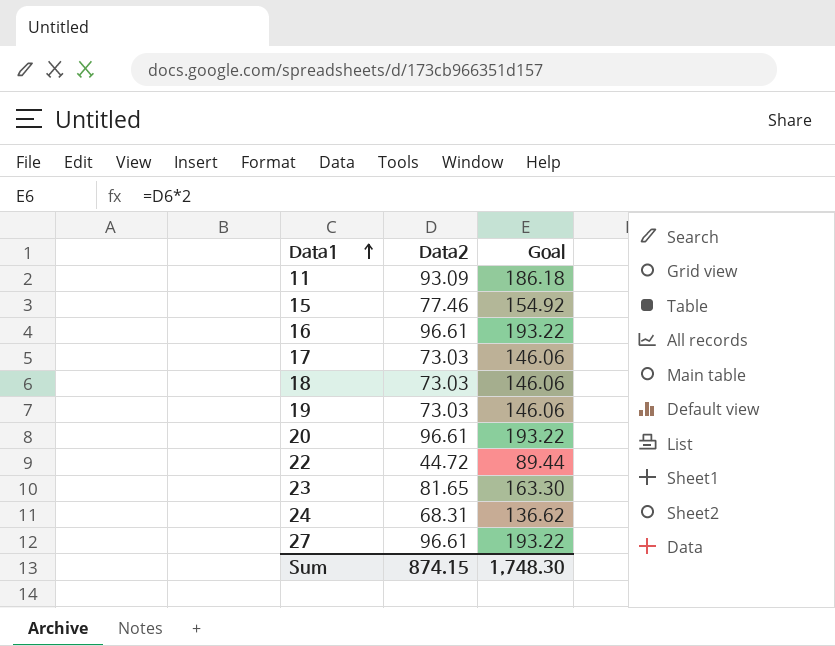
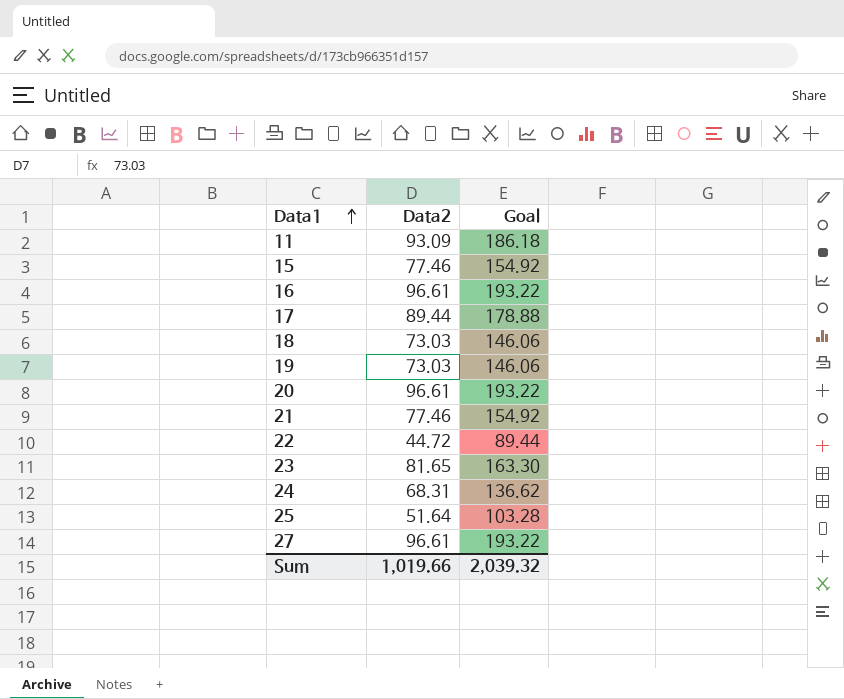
17 | Data2: 73.03 -> 89.44
17 | Goal: 146.06 -> 178.88
row 21: none -> 77.46 | 154.92
row 25: none -> 51.64 | 103.28
Sum | Data2: 874.15 -> 1,019.66
Sum | Goal: 1,748.30 -> 2,039.32

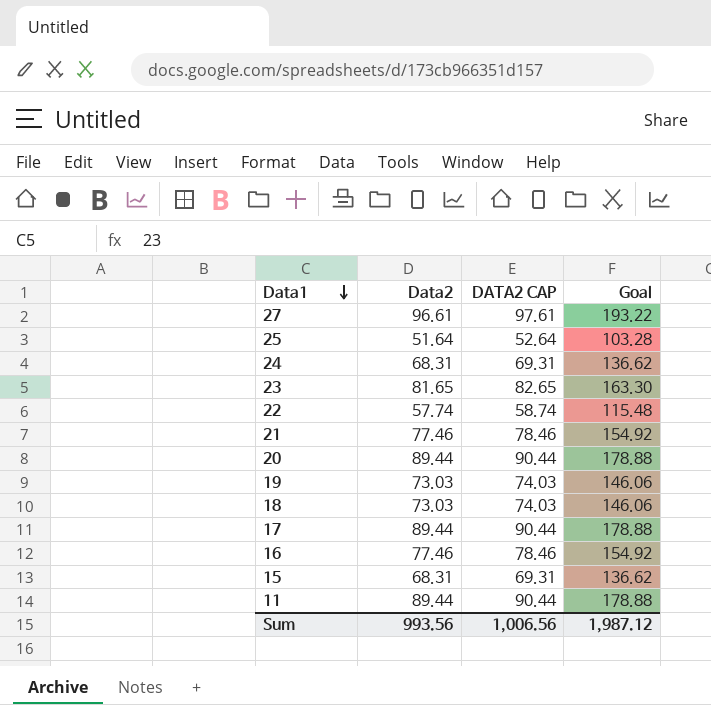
row order: Data1 ascending -> Data1 descending
column DATA2 CAP | formula: none -> [Data2] + 1
22 | Data2: 44.72 -> 57.74
22 | Goal: 89.44 -> 115.48
20 | Data2: 96.61 -> 89.44
20 | Goal: 193.22 -> 178.88
16 | Data2: 96.61 -> 77.46
16 | Goal: 193.22 -> 154.92
15 | Data2: 77.46 -> 68.31
15 | Goal: 154.92 -> 136.62
11 | Data2: 93.09 -> 89.44
11 | Goal: 186.18 -> 178.88
Sum | Data2: 1,019.66 -> 993.56
Sum | Goal: 2,039.32 -> 1,987.12

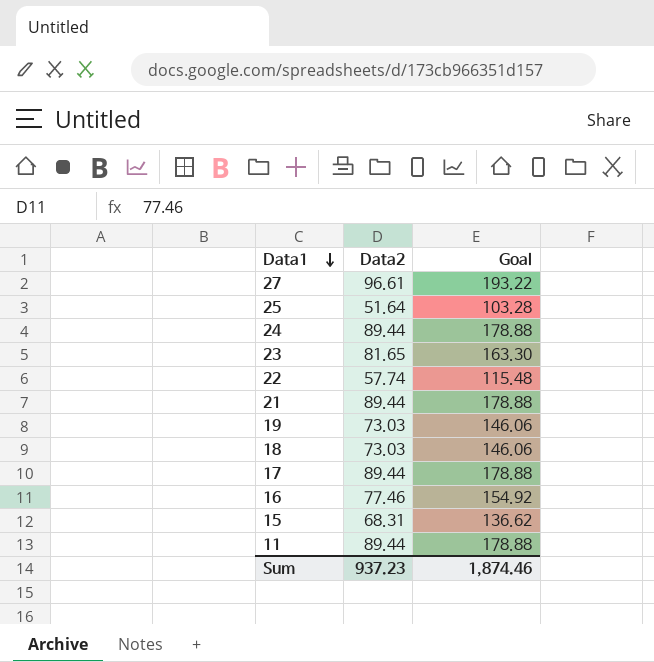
column DATA2 CAP | formula: [Data2] + 1 -> none
row 20: 89.44 | 90.44 | 178.88 -> none
24 | Data2: 68.31 -> 89.44
24 | Goal: 136.62 -> 178.88
21 | Data2: 77.46 -> 89.44
21 | Goal: 154.92 -> 178.88
Sum | Data2: 993.56 -> 937.23
Sum | Goal: 1,987.12 -> 1,874.46

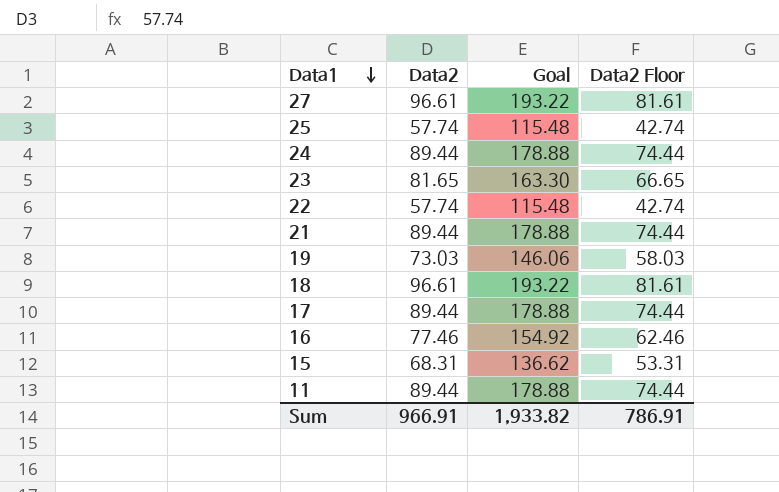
column Data2 Floor | formula: none -> [Data2] - 15
25 | Data2: 51.64 -> 57.74
25 | Goal: 103.28 -> 115.48
18 | Data2: 73.03 -> 96.61
18 | Goal: 146.06 -> 193.22
Sum | Data2: 937.23 -> 966.91
Sum | Goal: 1,874.46 -> 1,933.82

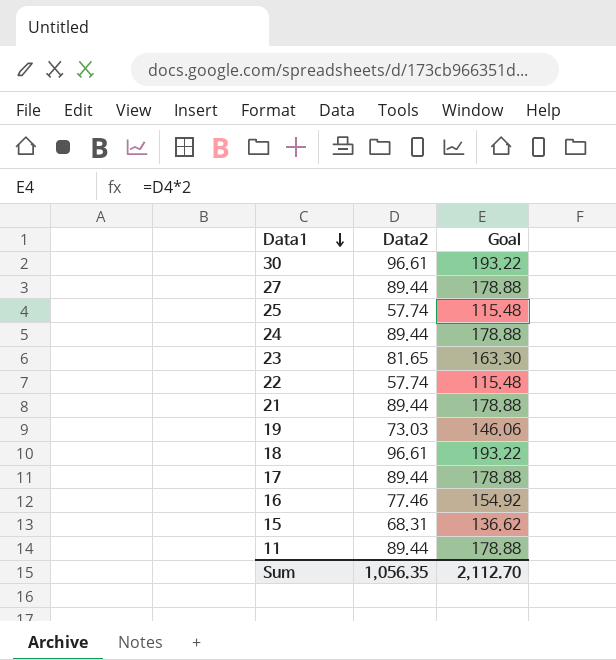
column Data2 Floor | formula: [Data2] - 15 -> none
row 30: none -> 96.61 | 193.22
27 | Data2: 96.61 -> 89.44
27 | Goal: 193.22 -> 178.88
Sum | Data2: 966.91 -> 1,056.35
Sum | Goal: 1,933.82 -> 2,112.70

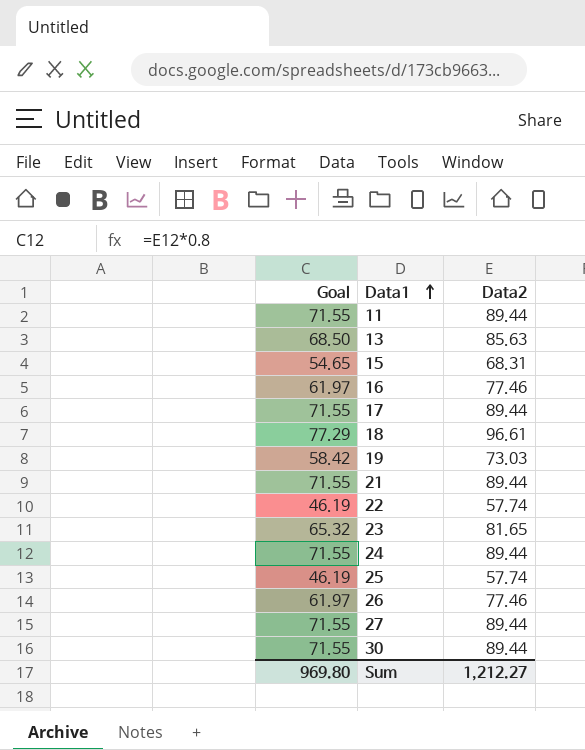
row order: Data1 descending -> Data1 ascending
column Goal | formula: [Data2] * 2 -> [Data2] * 0.8
column Goal | position: 3 -> 1
row 13: none -> 68.50 | 85.63
row 26: none -> 61.97 | 77.46
30 | Data2: 96.61 -> 89.44
Sum | Goal: 2,112.70 -> 969.80
Sum | Data2: 1,056.35 -> 1,212.27

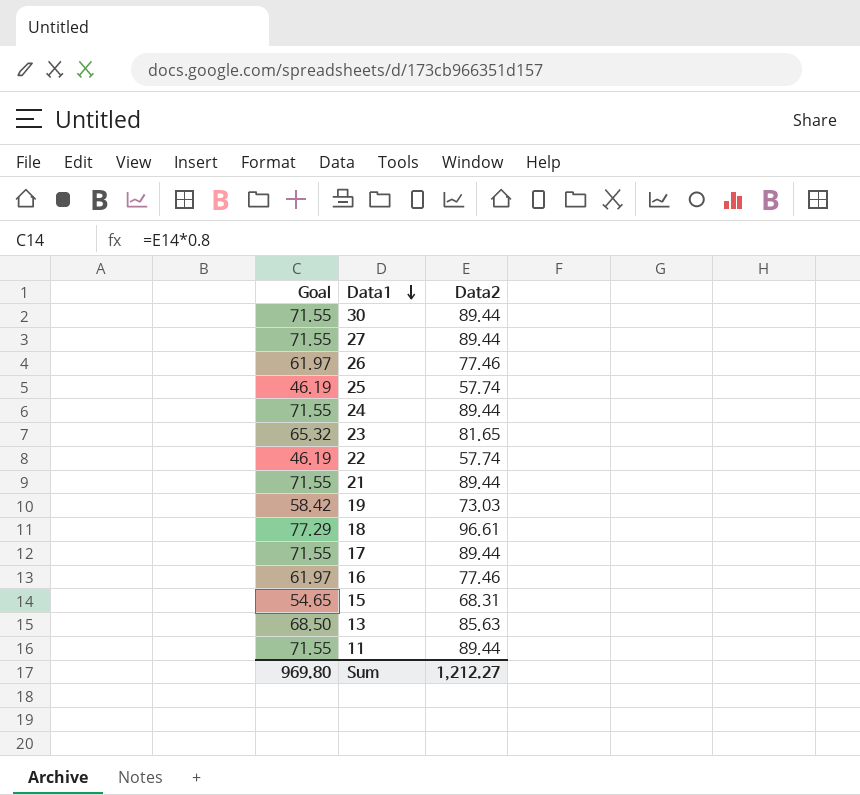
row order: Data1 ascending -> Data1 descending

